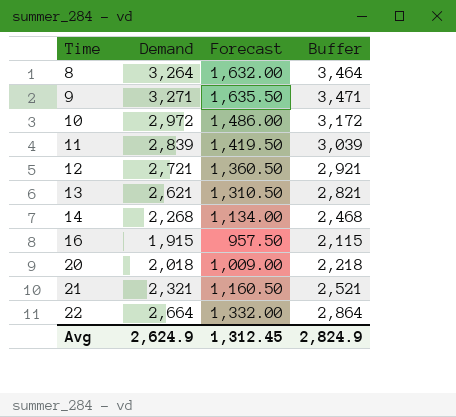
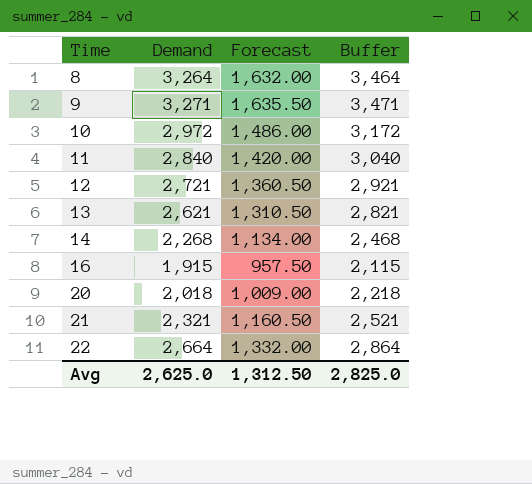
11 | Demand: 2,839 -> 2,840
11 | Forecast: 1,419.50 -> 1,420.00
11 | Buffer: 3,039 -> 3,040
Avg | Demand: 2,624.9 -> 2,625.0
Avg | Forecast: 1,312.45 -> 1,312.50
Avg | Buffer: 2,824.9 -> 2,825.0

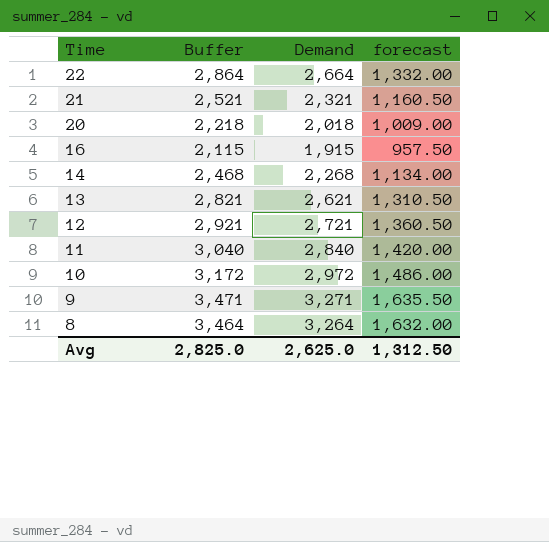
row order: Time ascending -> Time descending
column Buffer | position: 4 -> 2
column name: Forecast -> forecast

